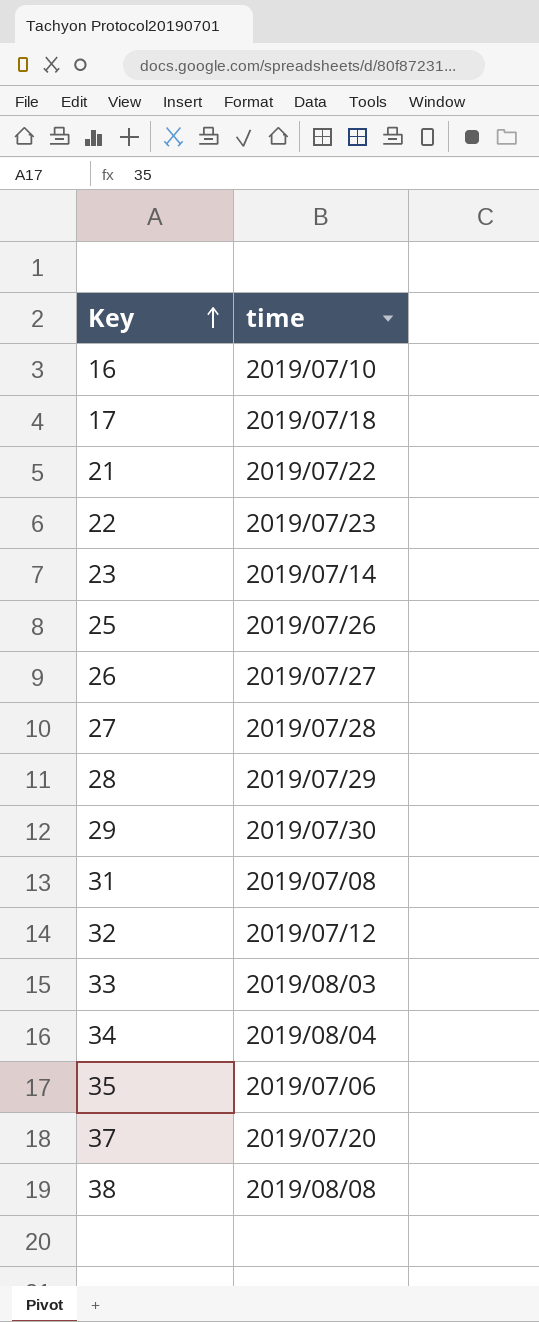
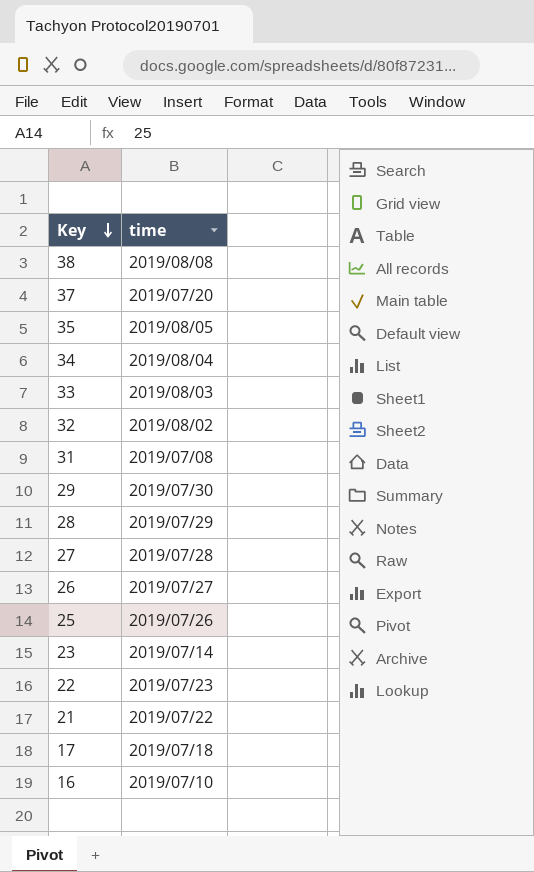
row order: Key ascending -> Key descending
35 | time: 2019/07/06 -> 2019/08/05
32 | time: 2019/07/12 -> 2019/08/02

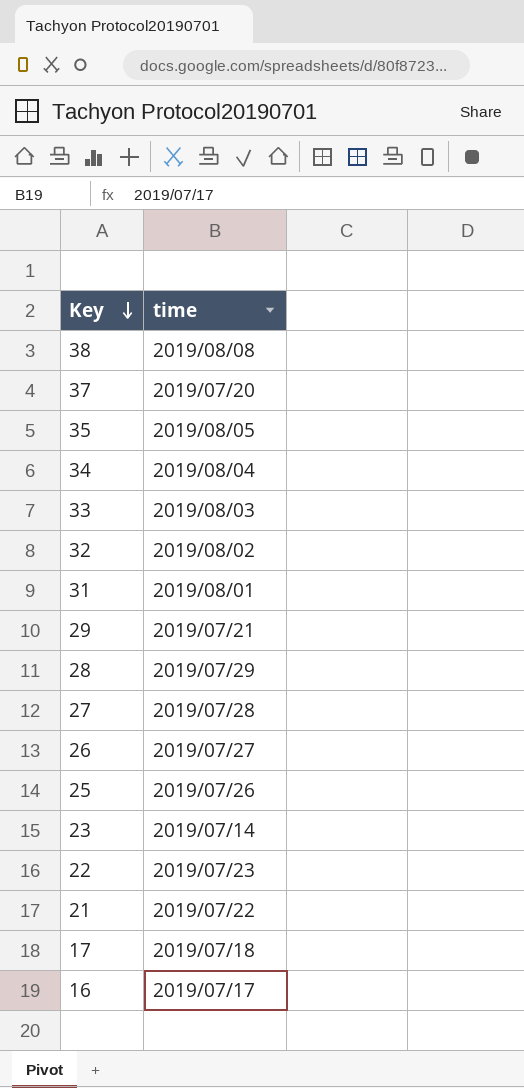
31 | time: 2019/07/08 -> 2019/08/01
29 | time: 2019/07/30 -> 2019/07/21
16 | time: 2019/07/10 -> 2019/07/17

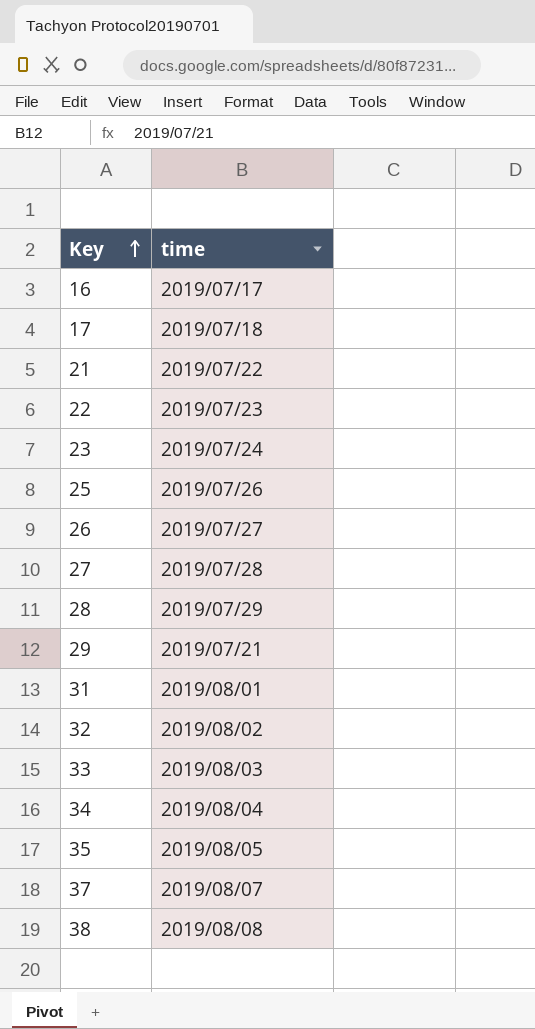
row order: Key descending -> Key ascending
23 | time: 2019/07/14 -> 2019/07/24
37 | time: 2019/07/20 -> 2019/08/07

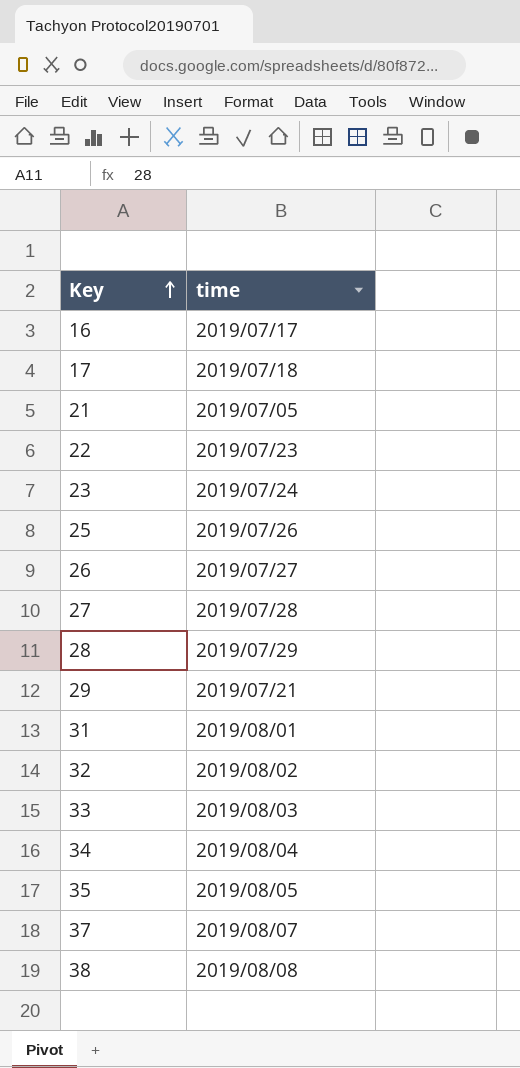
21 | time: 2019/07/22 -> 2019/07/05

